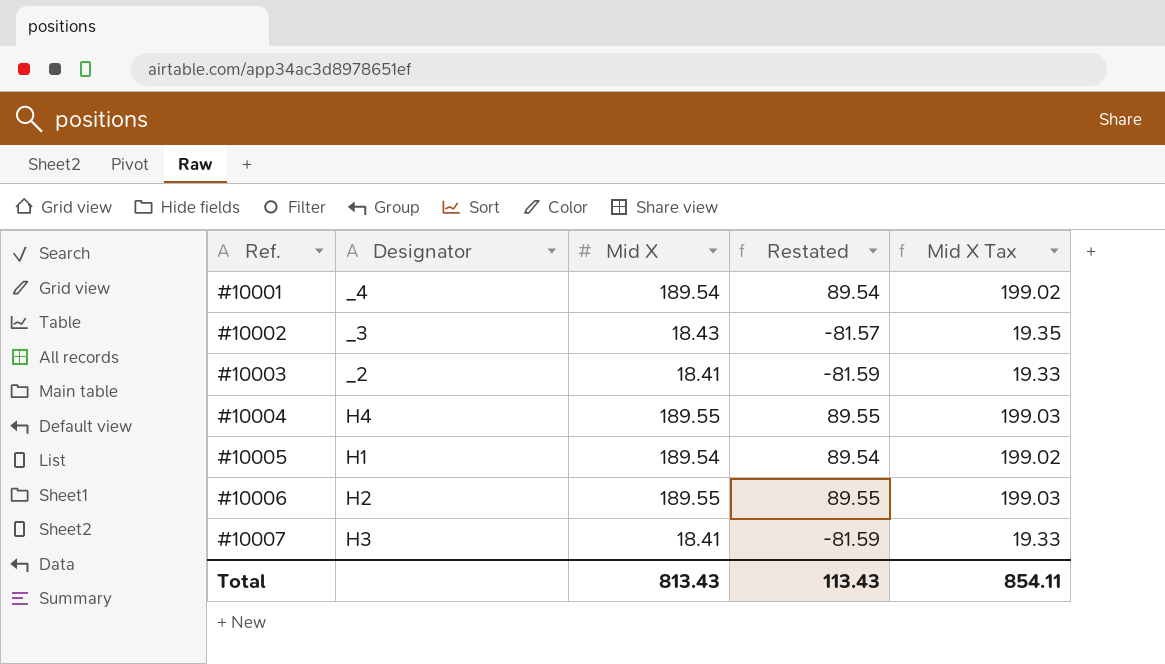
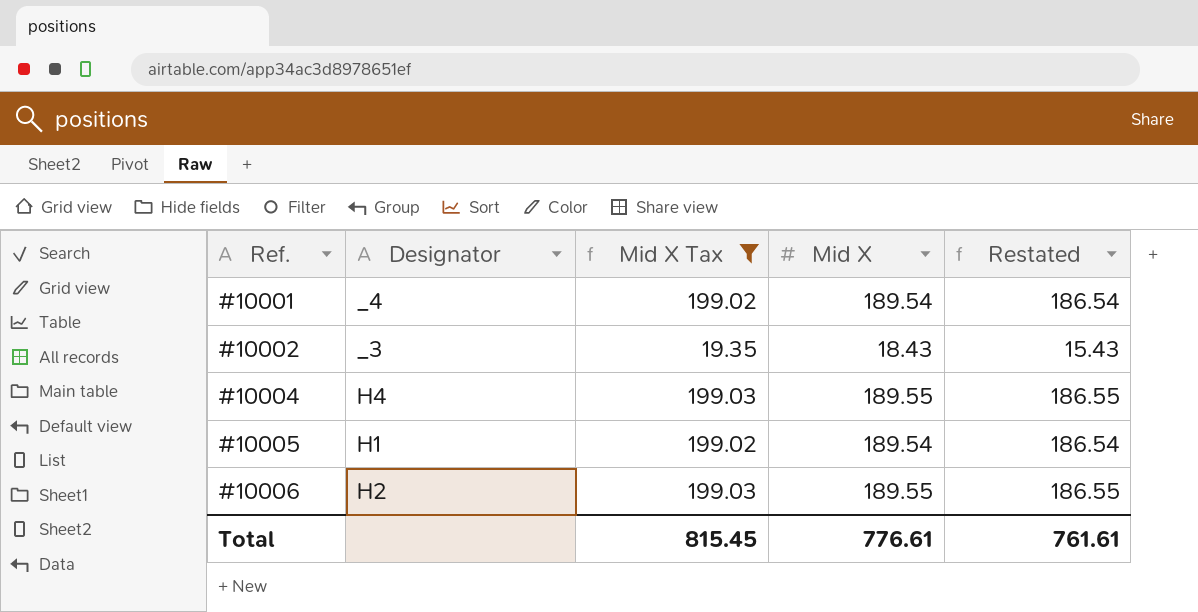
filter: none -> Mid X Tax != 19.33
column Mid X Tax | position: 5 -> 3
column Restated | formula: [Mid X] - 100 -> [Mid X] - 3
Total | Mid X Tax: 854.11 -> 815.45
Total | Mid X: 813.43 -> 776.61
Total | Restated: 113.43 -> 761.61

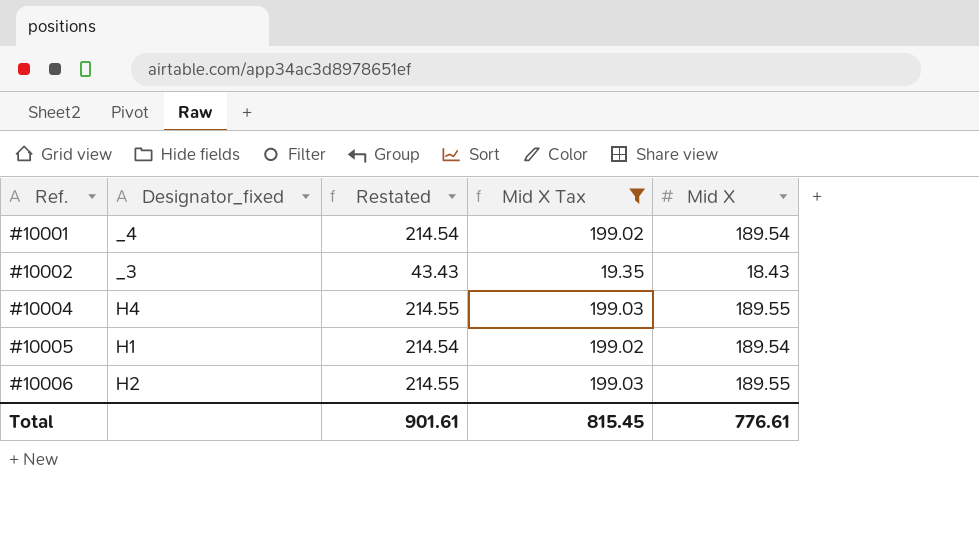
column name: Designator -> Designator_fixed
column Restated | formula: [Mid X] - 3 -> [Mid X] + 25
column Restated | position: 5 -> 3
Total | Restated: 761.61 -> 901.61

